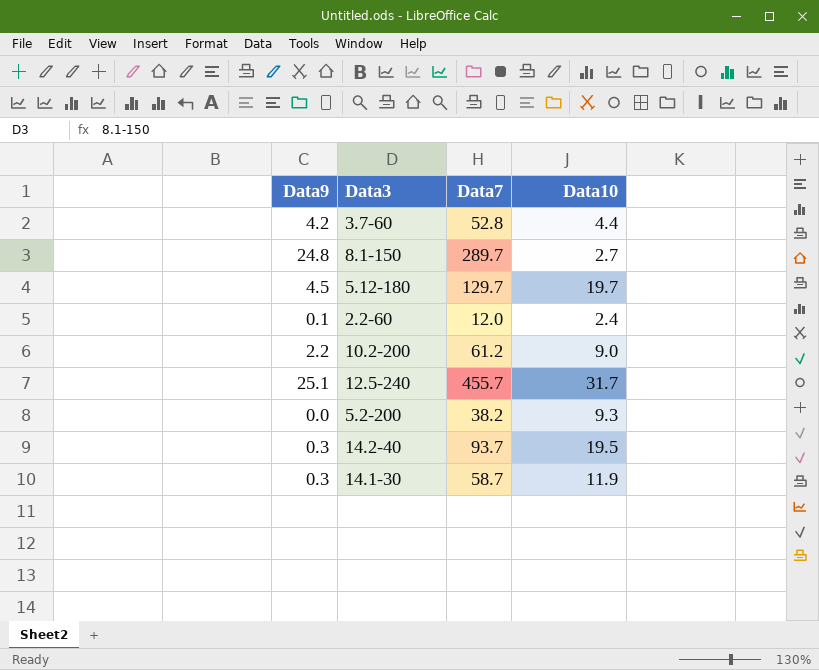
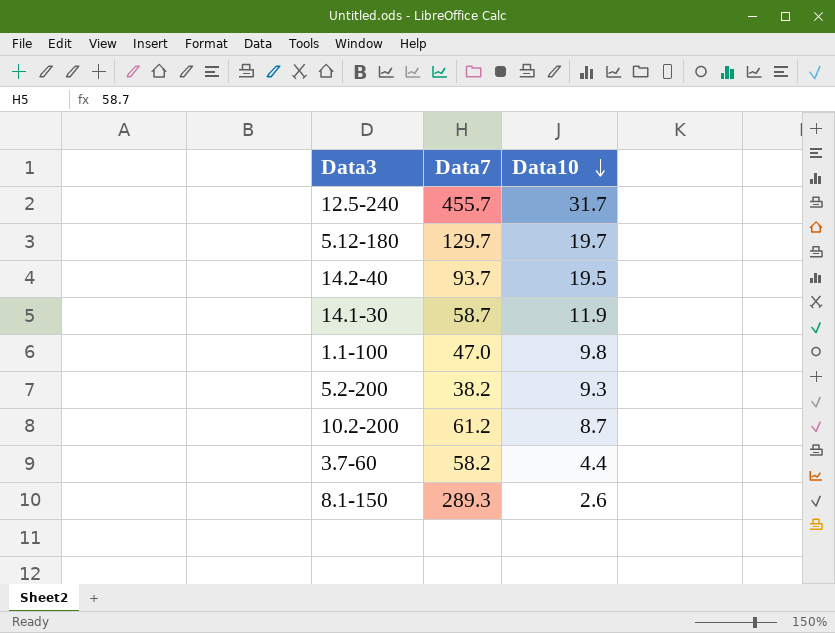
row order: none -> Data10 descending
column Data9 | position: 1 -> none
row 2.2-60: 0.1 | 12.0 | 2.4 -> none
row 1.1-100: none -> 47.0 | 9.8
10.2-200 | Data10: 9.0 -> 8.7
3.7-60 | Data7: 52.8 -> 58.2
8.1-150 | Data7: 289.7 -> 289.3
8.1-150 | Data10: 2.7 -> 2.6

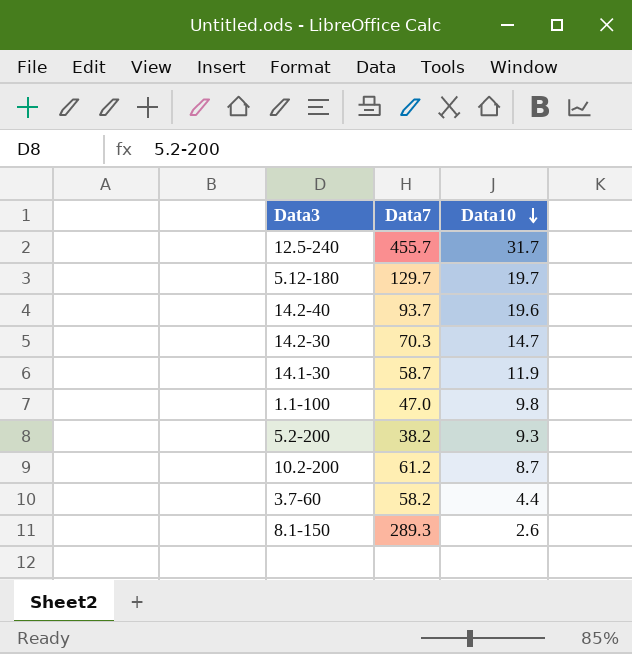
14.2-40 | Data10: 19.5 -> 19.6
row 14.2-30: none -> 70.3 | 14.7

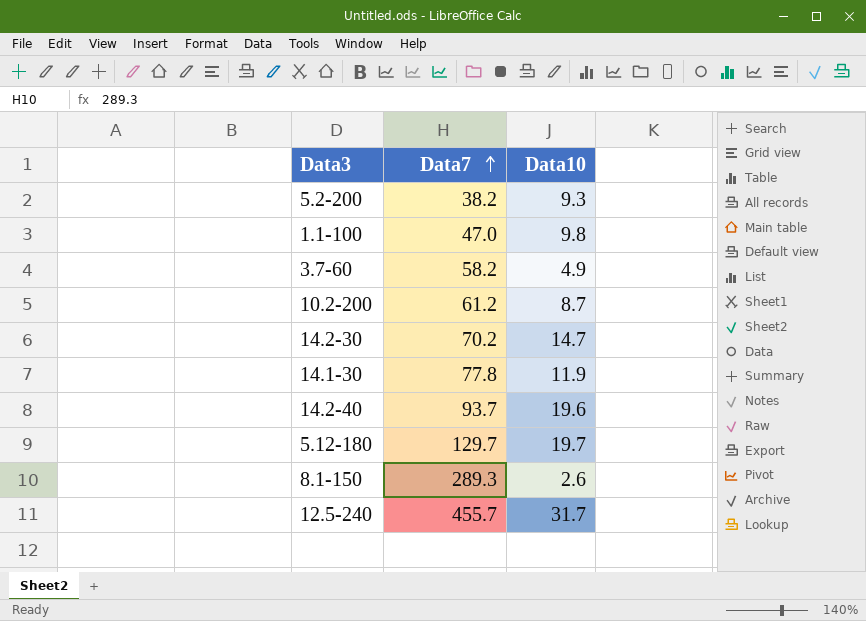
row order: Data10 descending -> Data7 ascending
3.7-60 | Data10: 4.4 -> 4.9
14.2-30 | Data7: 70.3 -> 70.2
14.1-30 | Data7: 58.7 -> 77.8

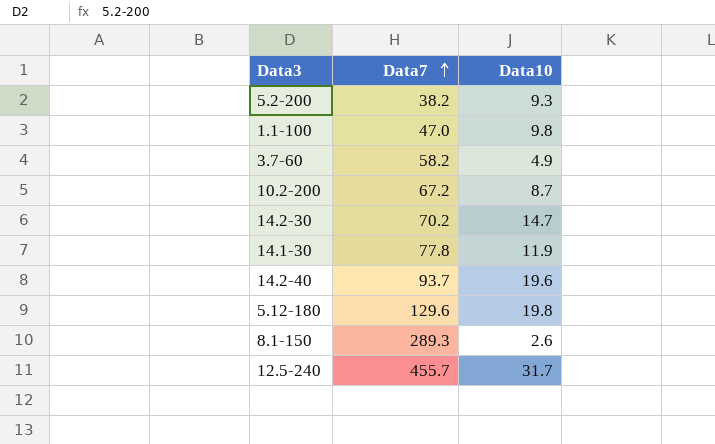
10.2-200 | Data7: 61.2 -> 67.2
5.12-180 | Data7: 129.7 -> 129.6
5.12-180 | Data10: 19.7 -> 19.8

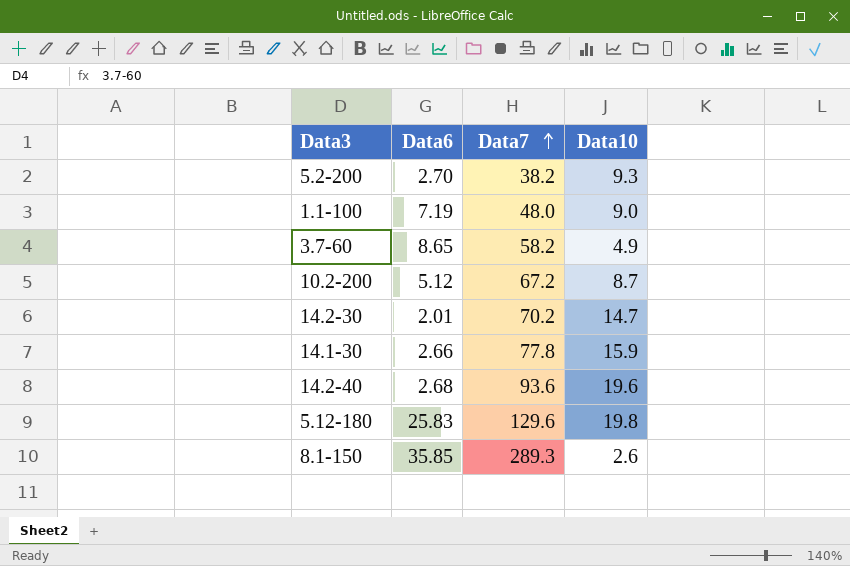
column Data6 | position: none -> 2
row 12.5-240: 455.7 | 31.7 -> none
1.1-100 | Data7: 47.0 -> 48.0
1.1-100 | Data10: 9.8 -> 9.0
14.1-30 | Data10: 11.9 -> 15.9
14.2-40 | Data7: 93.7 -> 93.6

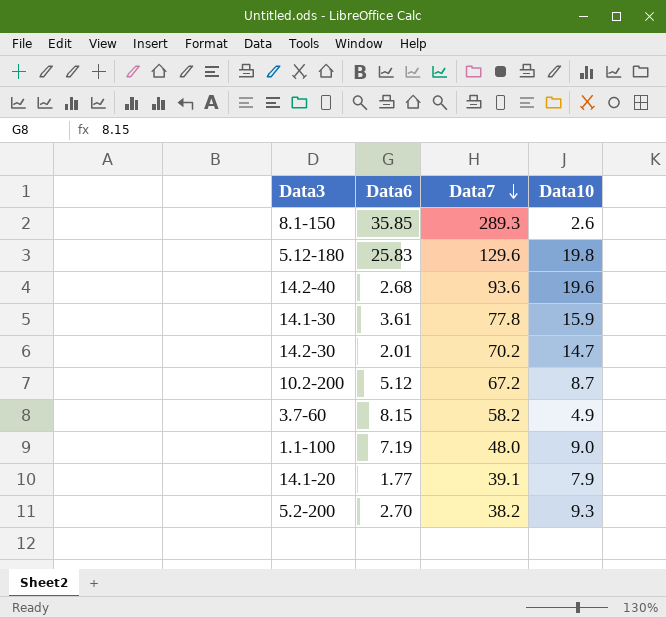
row order: Data7 ascending -> Data7 descending
14.1-30 | Data6: 2.66 -> 3.61
3.7-60 | Data6: 8.65 -> 8.15
row 14.1-20: none -> 1.77 | 39.1 | 7.9

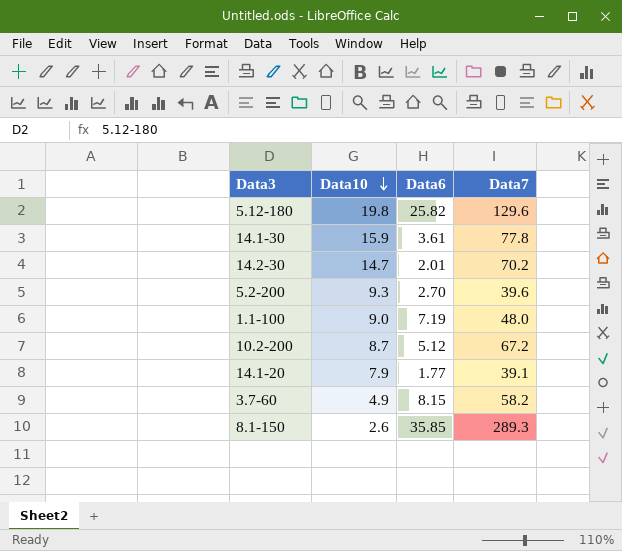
row order: Data7 descending -> Data10 descending
column Data10 | position: 4 -> 2
row 14.2-40: 2.68 | 93.6 | 19.6 -> none
5.12-180 | Data6: 25.83 -> 25.82
5.2-200 | Data7: 38.2 -> 39.6

